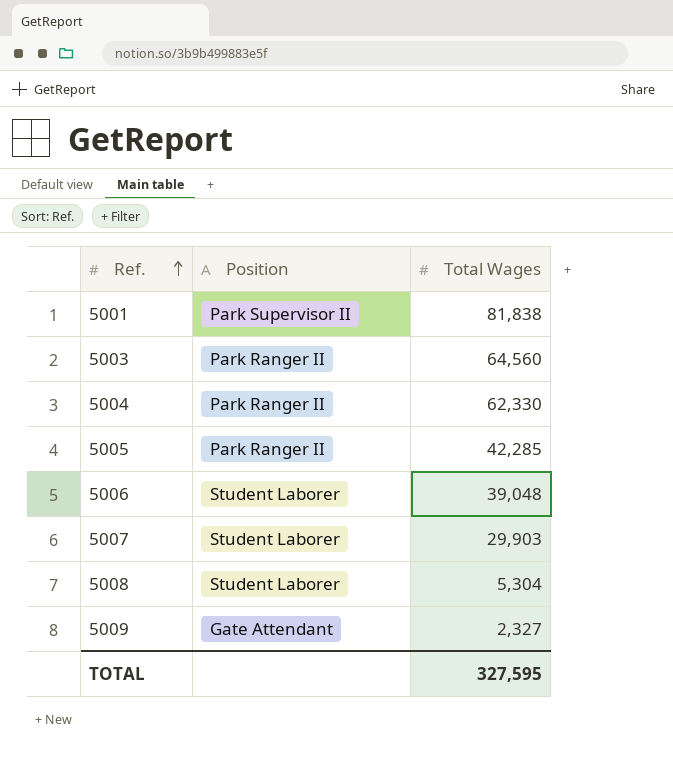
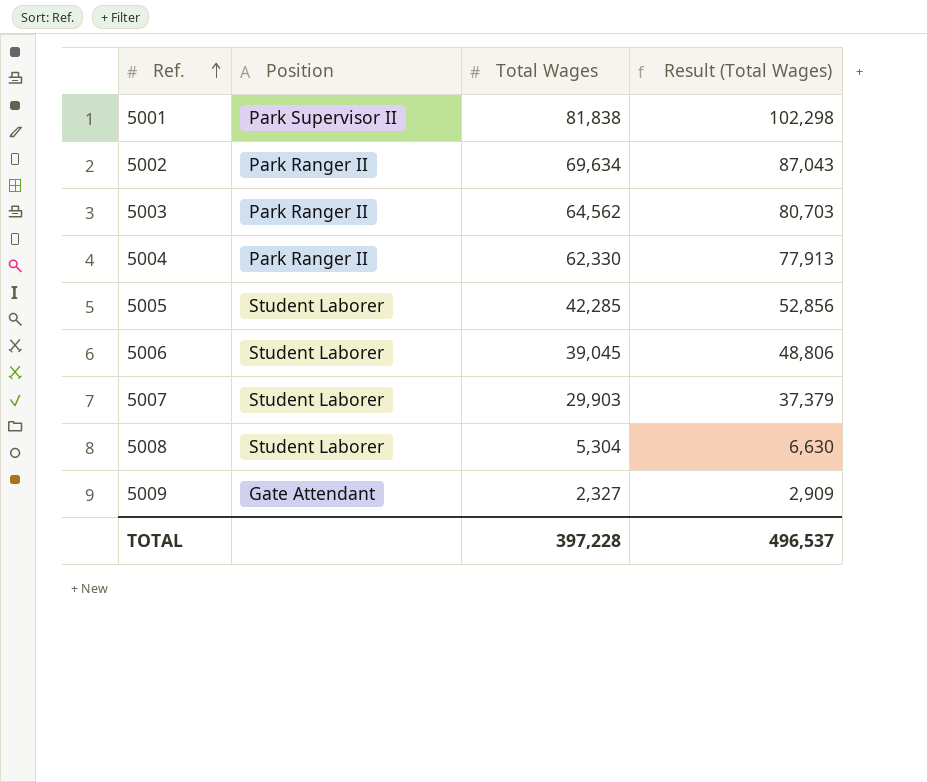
column Result (Total Wages) | formula: none -> [Total Wages] * 1.25
row 5002: none -> Park Ranger II | 69,634 | 87,043
5003 | Total Wages: 64,560 -> 64,562
5005 | Position: Park Ranger II -> Student Laborer
5006 | Total Wages: 39,048 -> 39,045
TOTAL | Total Wages: 327,595 -> 397,228

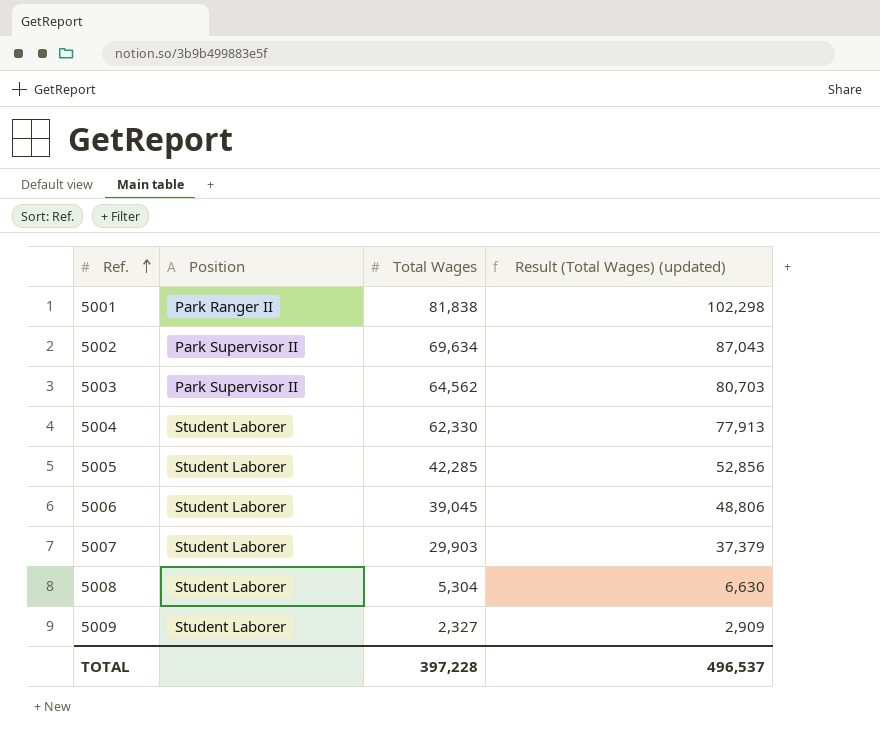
column name: Result (Total Wages) -> Result (Total Wages) (updated)
5001 | Position: Park Supervisor II -> Park Ranger II
5002 | Position: Park Ranger II -> Park Supervisor II
5003 | Position: Park Ranger II -> Park Supervisor II
5004 | Position: Park Ranger II -> Student Laborer
5009 | Position: Gate Attendant -> Student Laborer

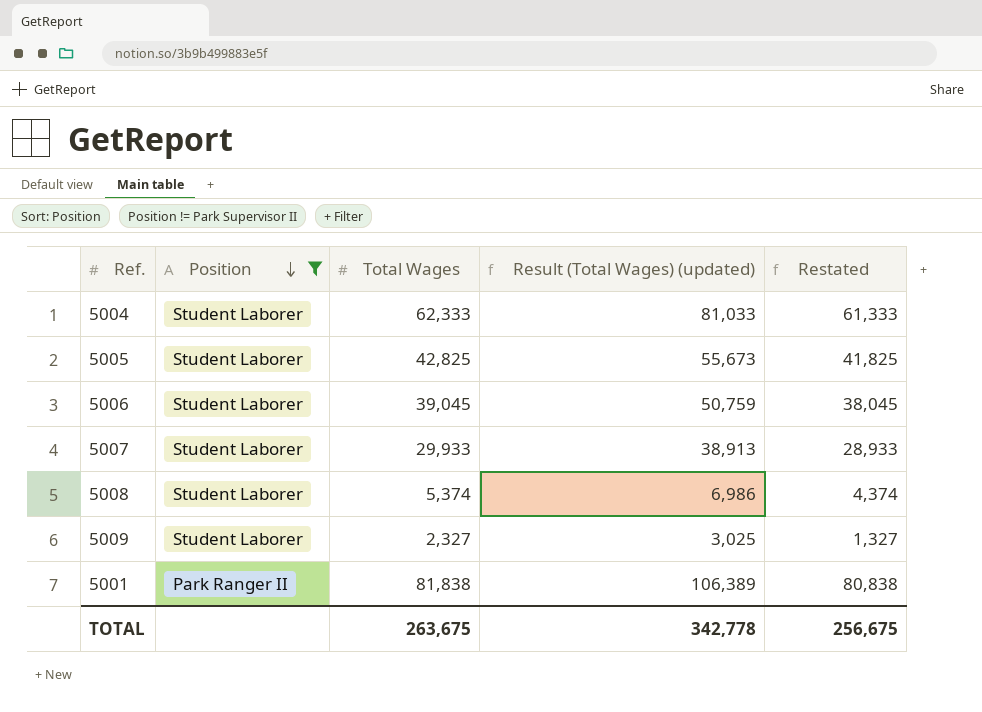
filter: none -> Position != Park Supervisor II
row order: Ref. ascending -> Position descending
column Result (Total Wages) (updated) | formula: [Total Wages] * 1.25 -> [Total Wages] * 1.3
column Restated | formula: none -> [Total Wages] - 1000
5004 | Total Wages: 62,330 -> 62,333
5005 | Total Wages: 42,285 -> 42,825
5007 | Total Wages: 29,903 -> 29,933
5008 | Total Wages: 5,304 -> 5,374
TOTAL | Total Wages: 397,228 -> 263,675
TOTAL | Result (Total Wages) (updated): 496,537 -> 342,778

